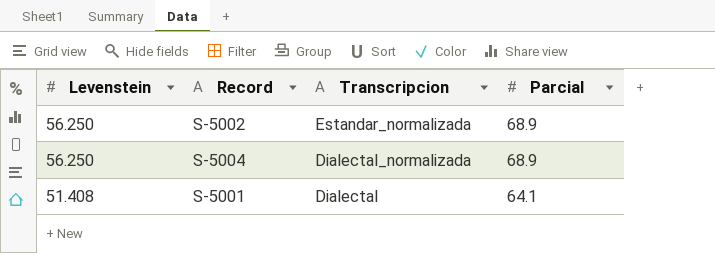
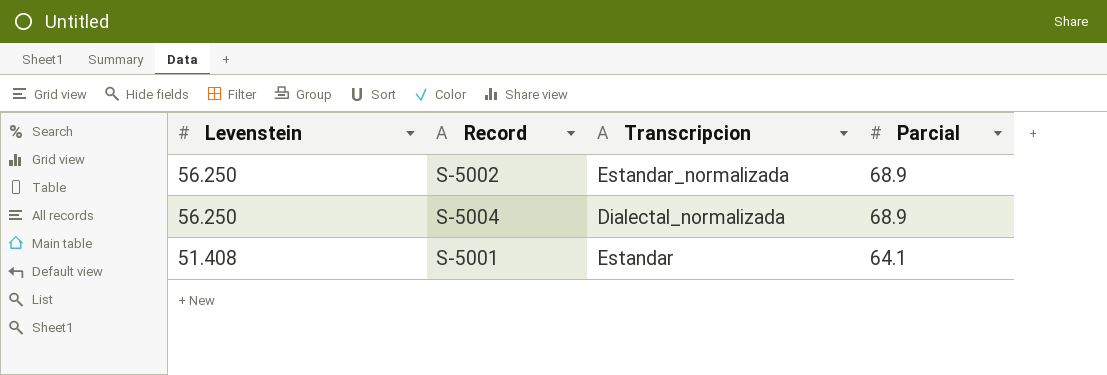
S-5001 | Transcripcion: Dialectal -> Estandar

